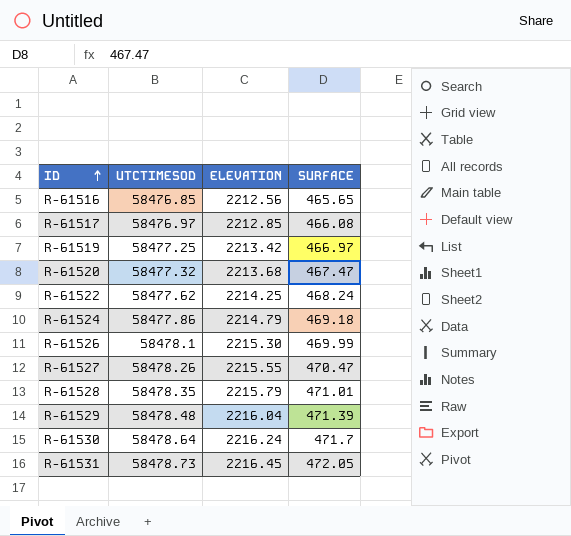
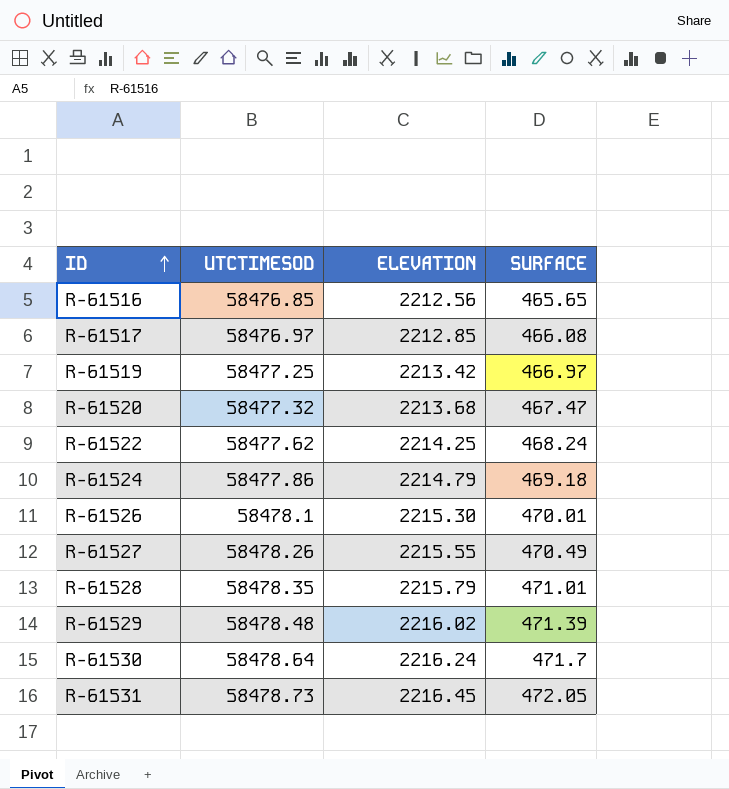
R-61526 | SURFACE: 469.99 -> 470.01
R-61527 | SURFACE: 470.47 -> 470.49
R-61529 | ELEVATION: 2216.04 -> 2216.02

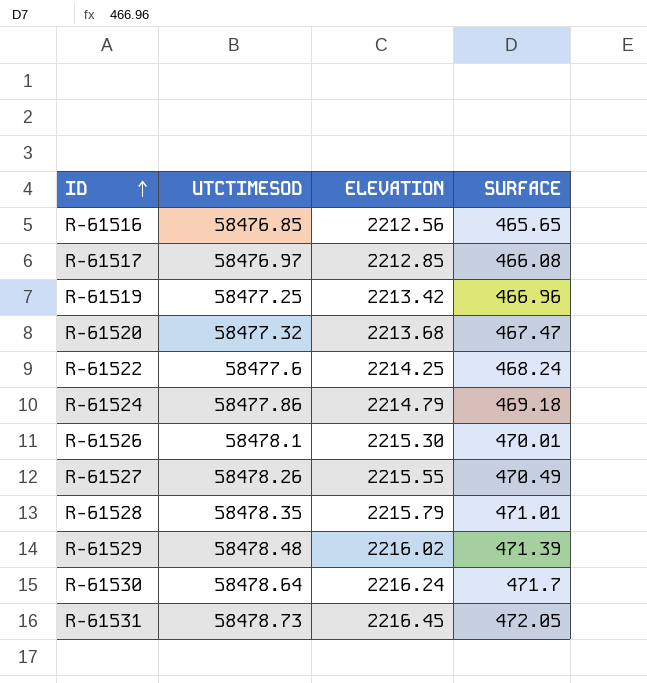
R-61519 | SURFACE: 466.97 -> 466.96
R-61522 | UTCTIMESOD: 58477.62 -> 58477.6

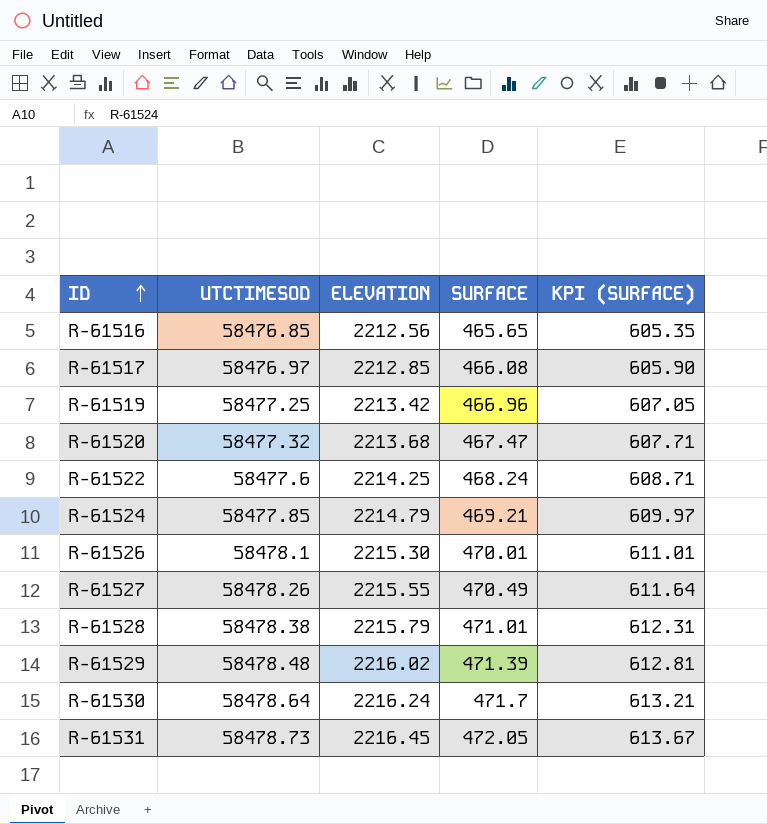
column KPI (SURFACE) | formula: none -> [SURFACE] * 1.3
R-61524 | UTCTIMESOD: 58477.86 -> 58477.85
R-61524 | SURFACE: 469.18 -> 469.21
R-61528 | UTCTIMESOD: 58478.35 -> 58478.38

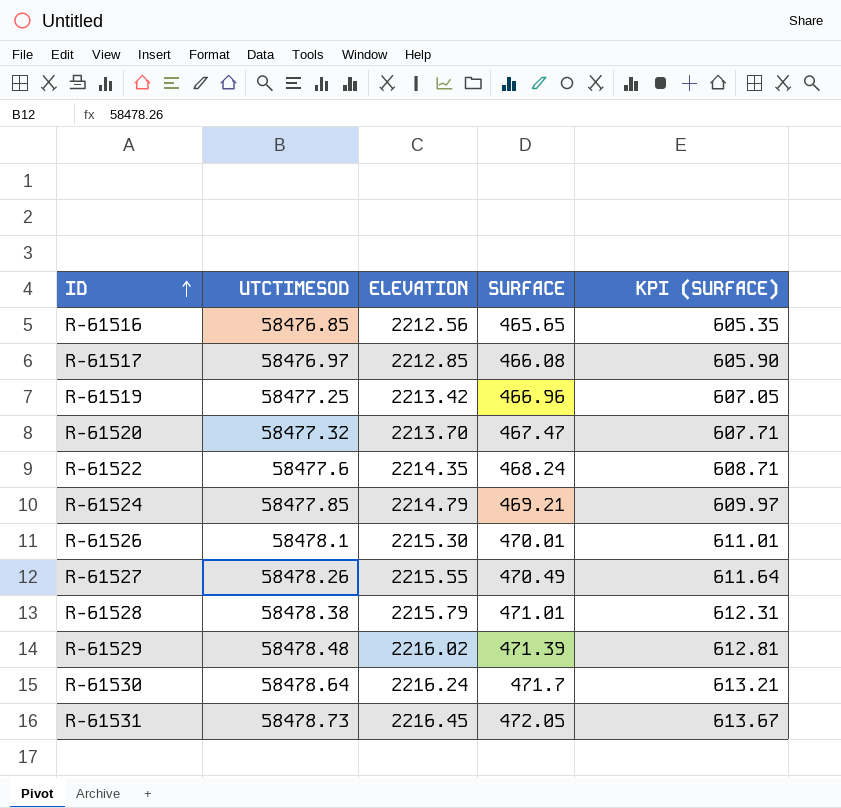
R-61520 | ELEVATION: 2213.68 -> 2213.70
R-61522 | ELEVATION: 2214.25 -> 2214.35

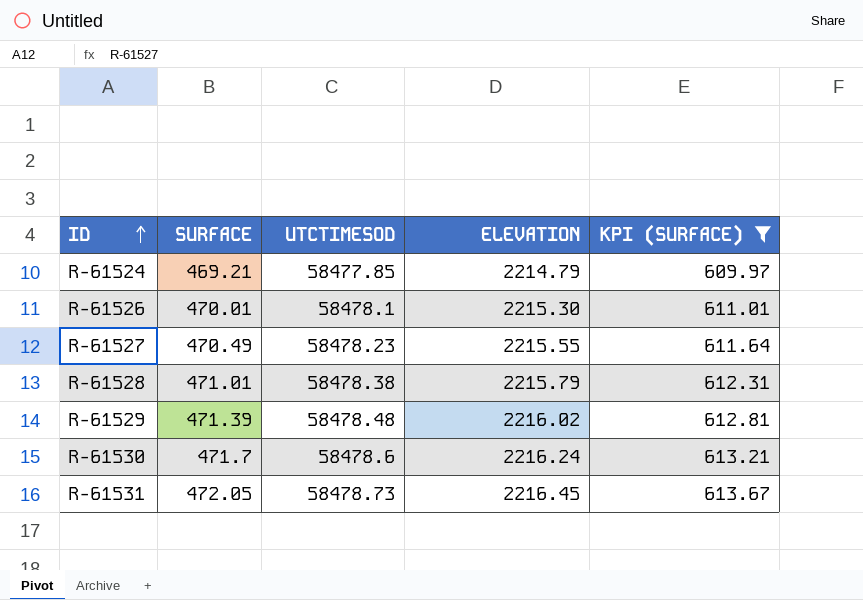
filter: none -> KPI (SURFACE) >= 609.97
column SURFACE | position: 4 -> 2
R-61527 | UTCTIMESOD: 58478.26 -> 58478.23
R-61530 | UTCTIMESOD: 58478.64 -> 58478.6

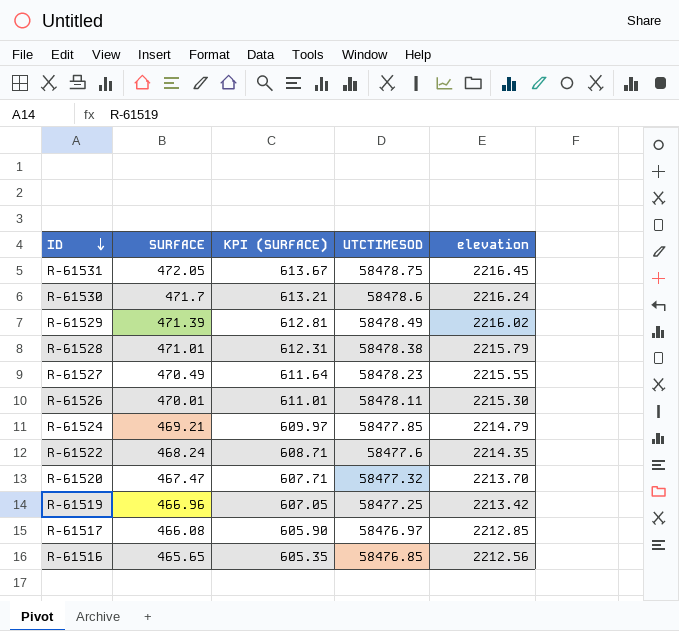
filter: KPI (SURFACE) >= 609.97 -> none
row order: ID ascending -> ID descending
column KPI (SURFACE) | position: 5 -> 3
column name: ELEVATION -> elevation
R-61531 | UTCTIMESOD: 58478.73 -> 58478.75
R-61529 | UTCTIMESOD: 58478.48 -> 58478.49
R-61526 | UTCTIMESOD: 58478.1 -> 58478.11

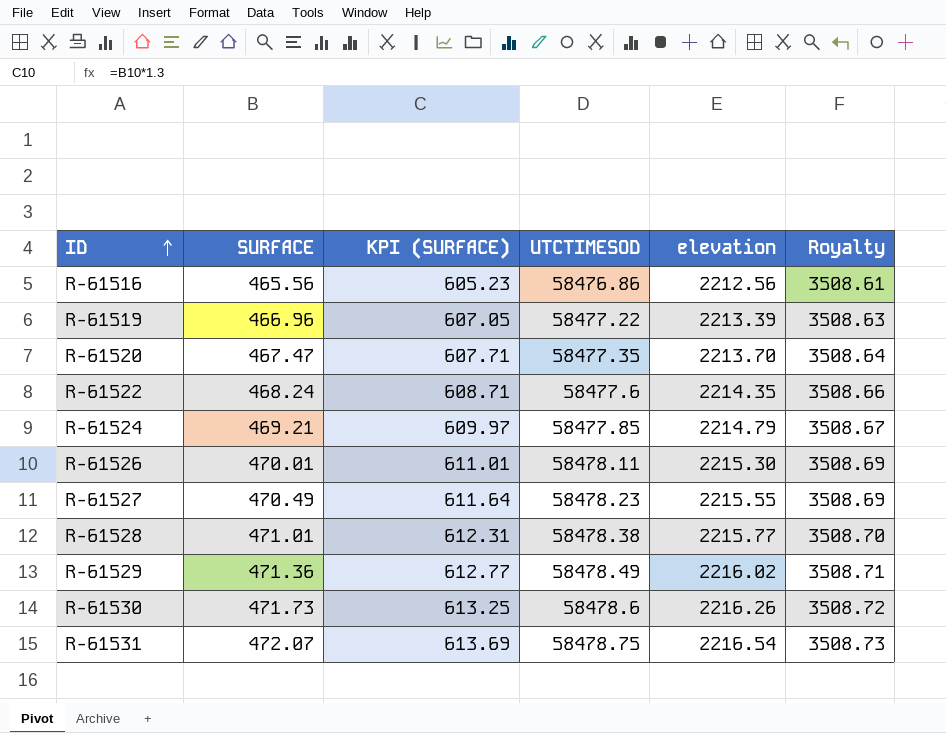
row order: ID descending -> ID ascending
column Royalty | formula: none -> [UTCTIMESOD] * 0.06
row R-61517: 466.08 | 605.90 | 58476.97 | 2212.85 -> none
R-61516 | SURFACE: 465.65 -> 465.56
R-61516 | KPI (SURFACE): 605.35 -> 605.23
R-61516 | UTCTIMESOD: 58476.85 -> 58476.86
R-61519 | UTCTIMESOD: 58477.25 -> 58477.22
R-61519 | elevation: 2213.42 -> 2213.39
R-61520 | UTCTIMESOD: 58477.32 -> 58477.35
R-61528 | elevation: 2215.79 -> 2215.77
R-61529 | SURFACE: 471.39 -> 471.36
R-61529 | KPI (SURFACE): 612.81 -> 612.77
R-61530 | SURFACE: 471.7 -> 471.73
R-61530 | KPI (SURFACE): 613.21 -> 613.25
R-61530 | elevation: 2216.24 -> 2216.26
R-61531 | SURFACE: 472.05 -> 472.07
R-61531 | KPI (SURFACE): 613.67 -> 613.69
R-61531 | elevation: 2216.45 -> 2216.54

